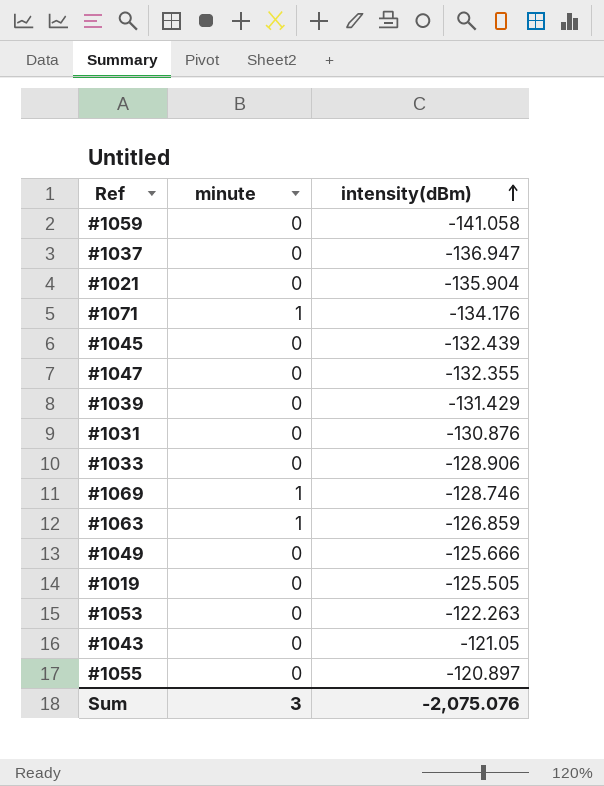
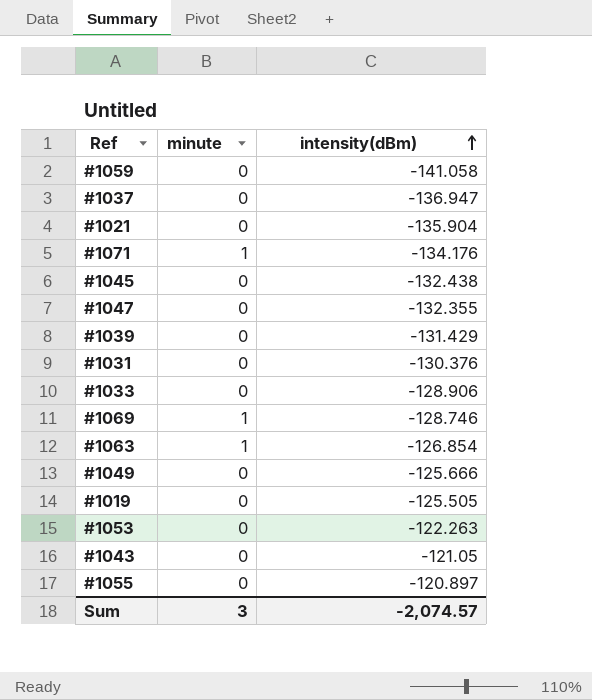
#1045 | intensity(dBm): -132.439 -> -132.438
#1031 | intensity(dBm): -130.876 -> -130.376
#1063 | intensity(dBm): -126.859 -> -126.854
Sum | intensity(dBm): -2,075.076 -> -2,074.57

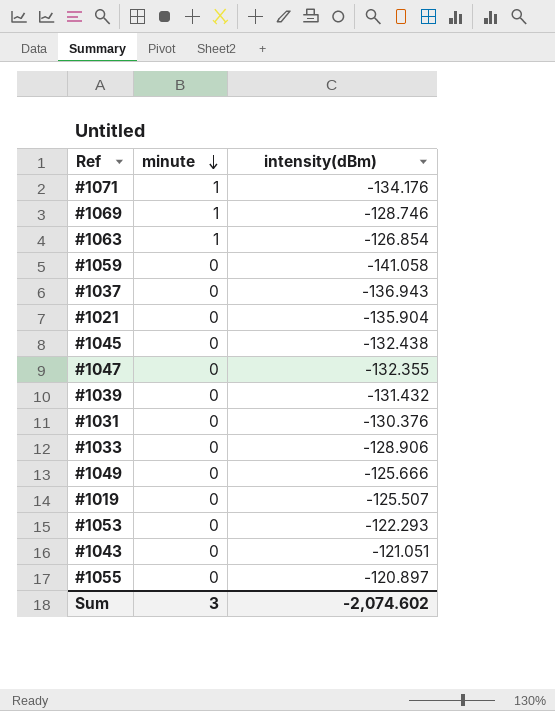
row order: intensity(dBm) ascending -> minute descending
#1037 | intensity(dBm): -136.947 -> -136.943
#1039 | intensity(dBm): -131.429 -> -131.432
#1019 | intensity(dBm): -125.505 -> -125.507
#1053 | intensity(dBm): -122.263 -> -122.293
#1043 | intensity(dBm): -121.05 -> -121.051
Sum | intensity(dBm): -2,074.57 -> -2,074.602

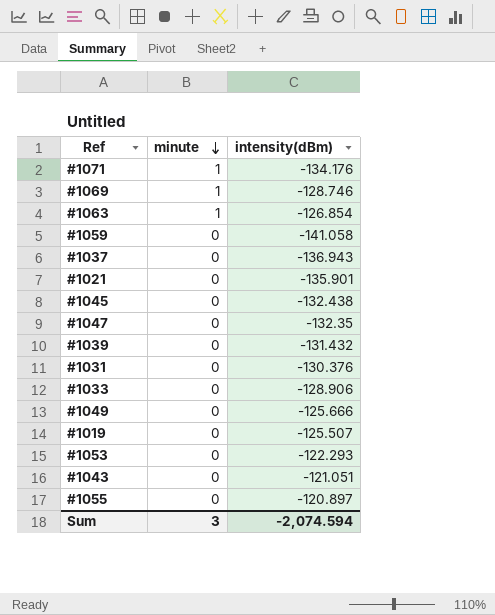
#1021 | intensity(dBm): -135.904 -> -135.901
#1047 | intensity(dBm): -132.355 -> -132.35
Sum | intensity(dBm): -2,074.602 -> -2,074.594

